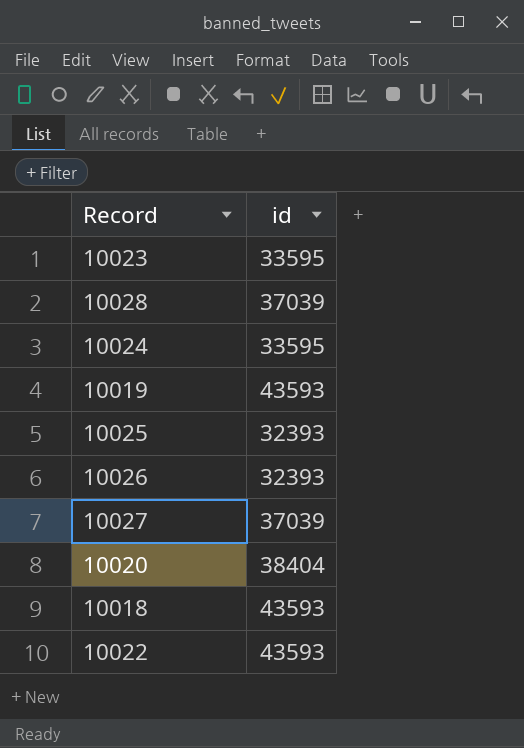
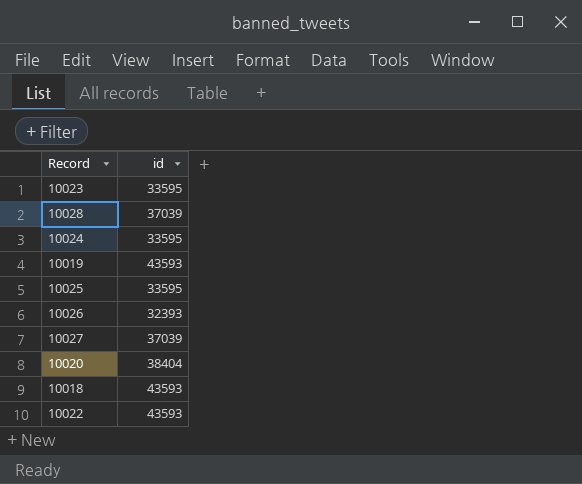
10025 | id: 32393 -> 33595

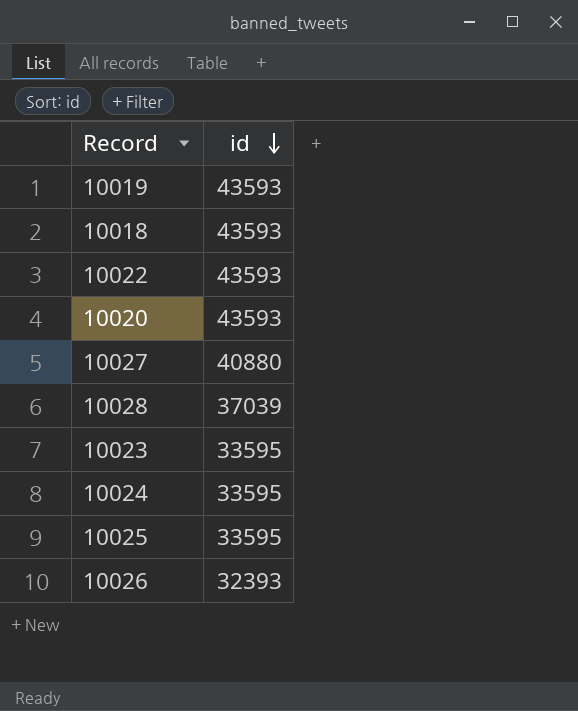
row order: none -> id descending
10020 | id: 38404 -> 43593
10027 | id: 37039 -> 40880

